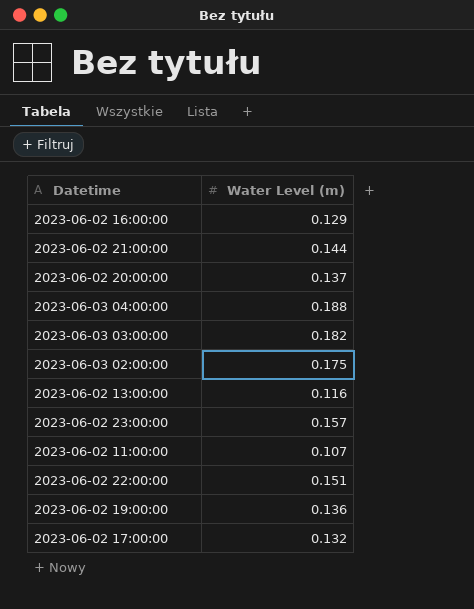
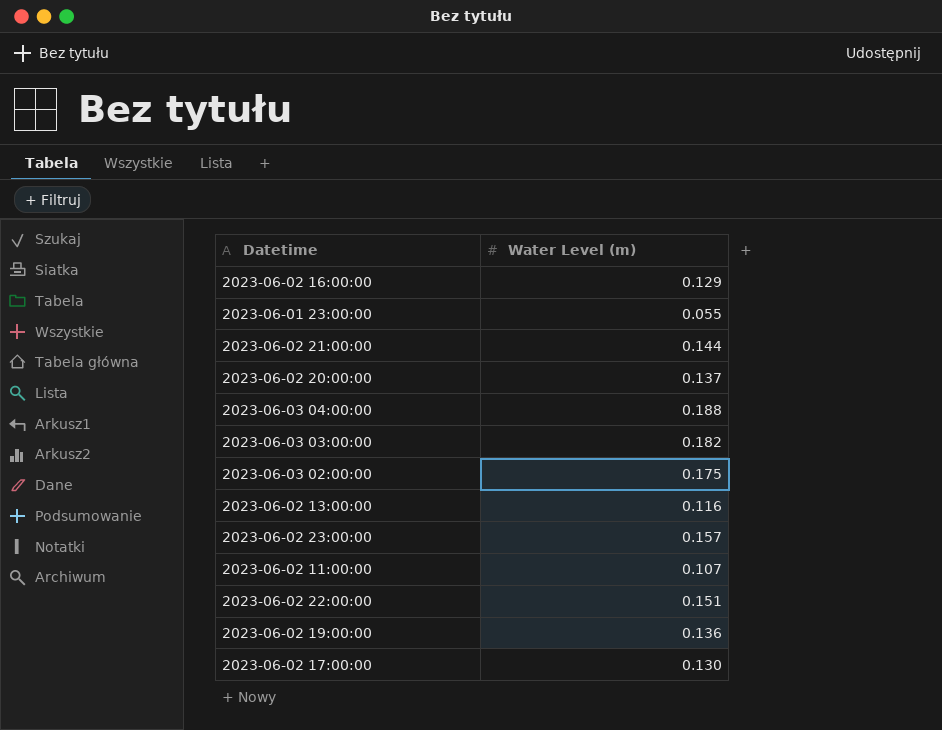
row 2023-06-01 23:00:00: none -> 0.055
2023-06-02 17:00:00 | Water Level (m): 0.132 -> 0.130

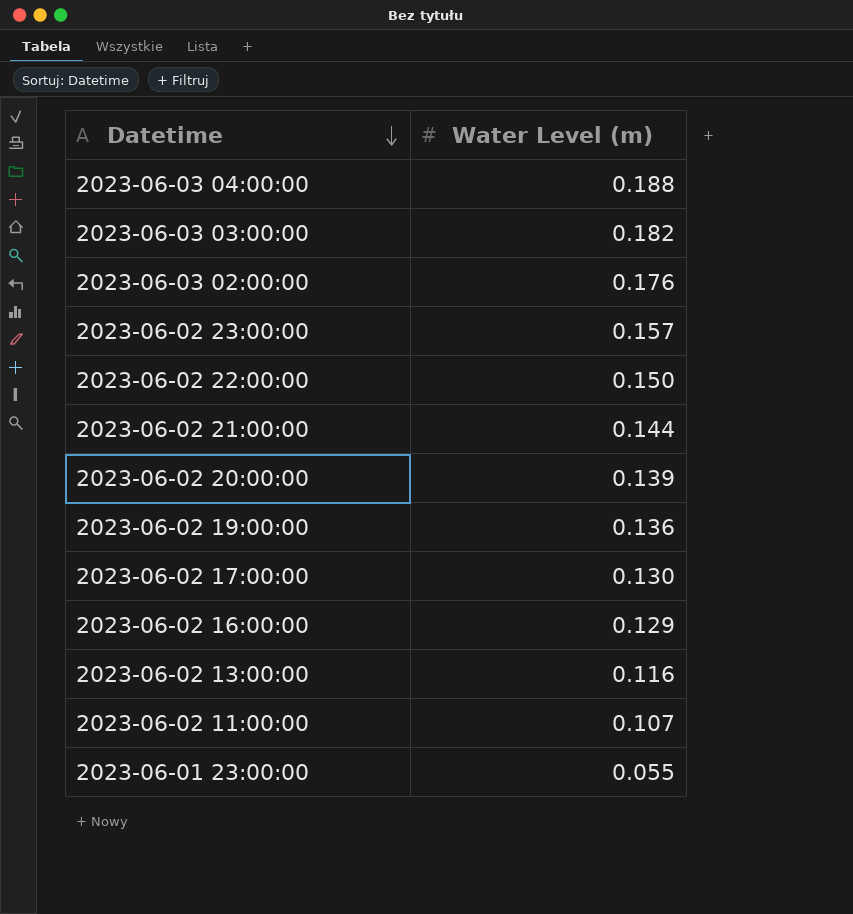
row order: none -> Datetime descending
2023-06-03 02:00:00 | Water Level (m): 0.175 -> 0.176
2023-06-02 22:00:00 | Water Level (m): 0.151 -> 0.150
2023-06-02 20:00:00 | Water Level (m): 0.137 -> 0.139

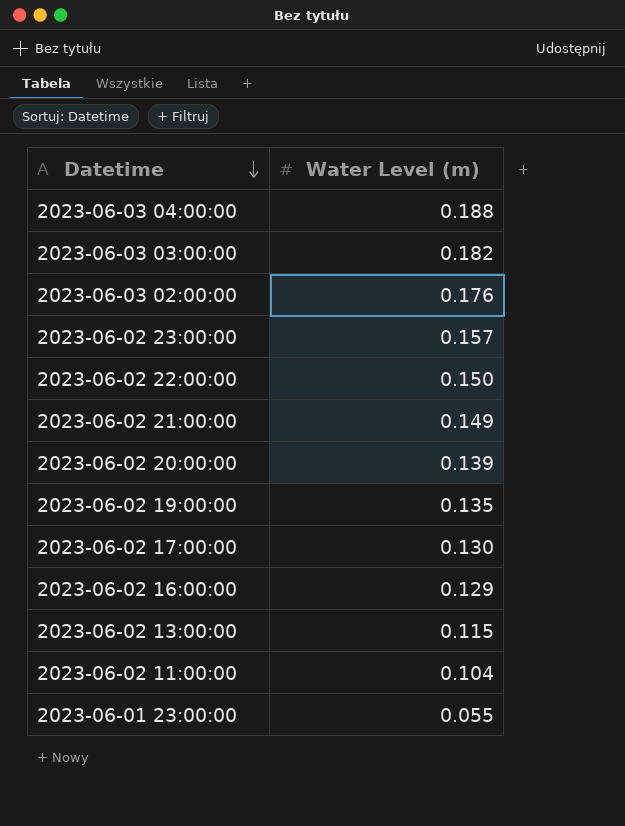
2023-06-02 21:00:00 | Water Level (m): 0.144 -> 0.149
2023-06-02 19:00:00 | Water Level (m): 0.136 -> 0.135
2023-06-02 13:00:00 | Water Level (m): 0.116 -> 0.115
2023-06-02 11:00:00 | Water Level (m): 0.107 -> 0.104

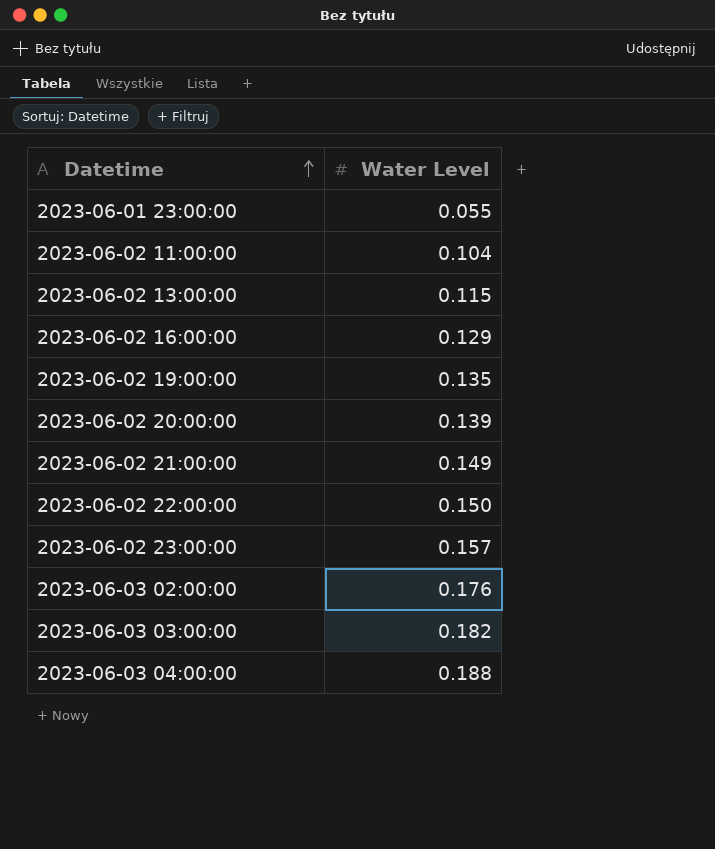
row order: Datetime descending -> Datetime ascending
column name: Water Level (m) -> Water Level
row 2023-06-02 17:00:00: 0.130 -> none

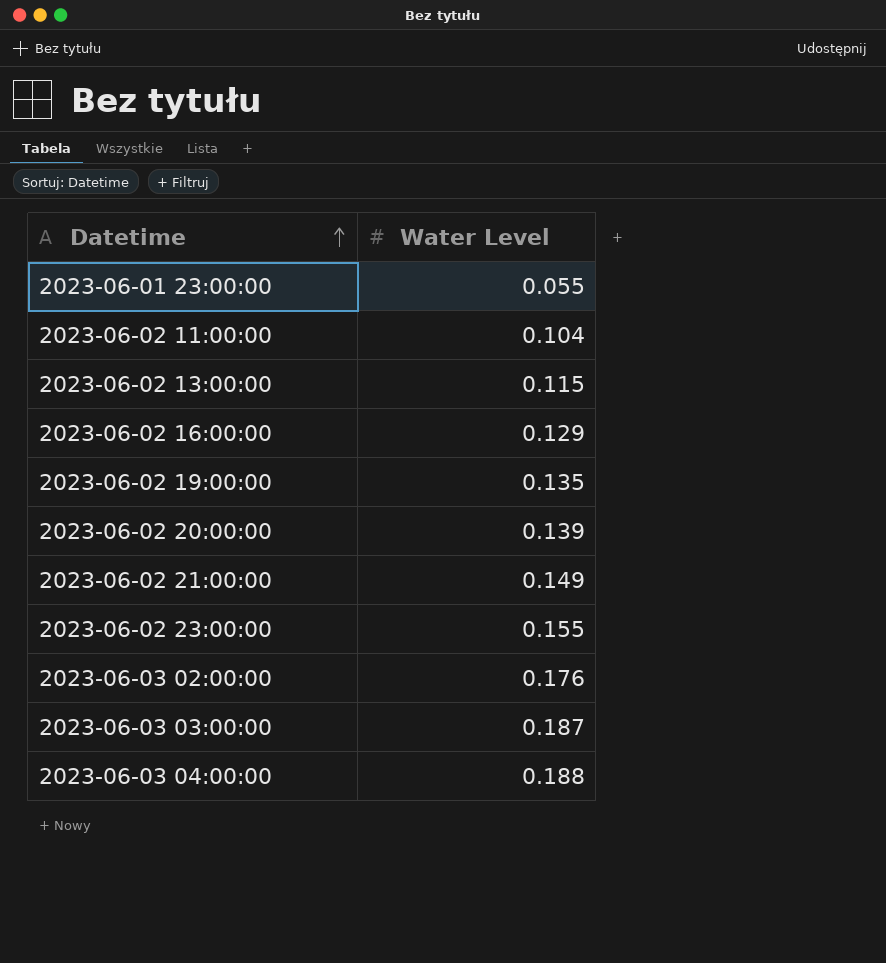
row 2023-06-02 22:00:00: 0.150 -> none
2023-06-02 23:00:00 | Water Level: 0.157 -> 0.155
2023-06-03 03:00:00 | Water Level: 0.182 -> 0.187

